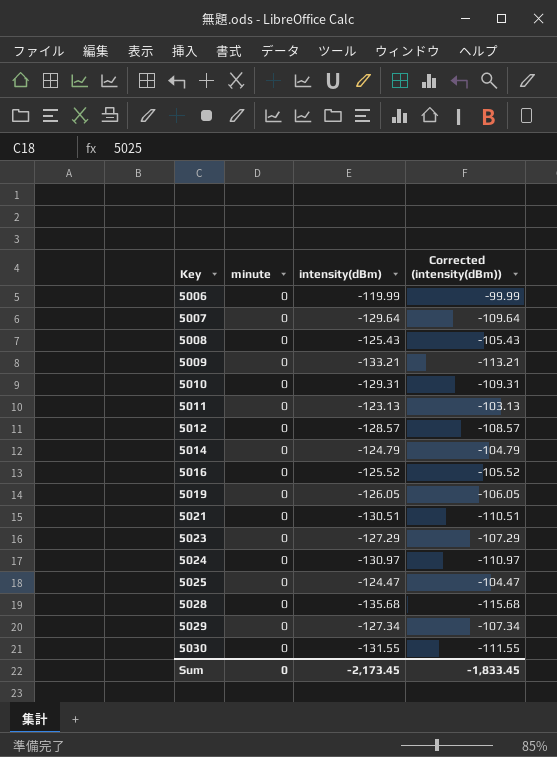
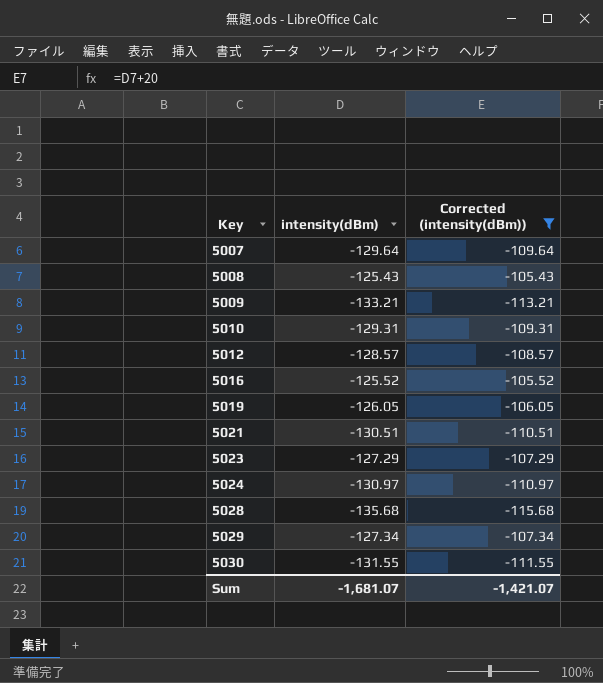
filter: none -> Corrected (intensity(dBm)) <= -105.43
column minute | position: 2 -> none
Sum | intensity(dBm): -2,173.45 -> -1,681.07
Sum | Corrected (intensity(dBm)): -1,833.45 -> -1,421.07

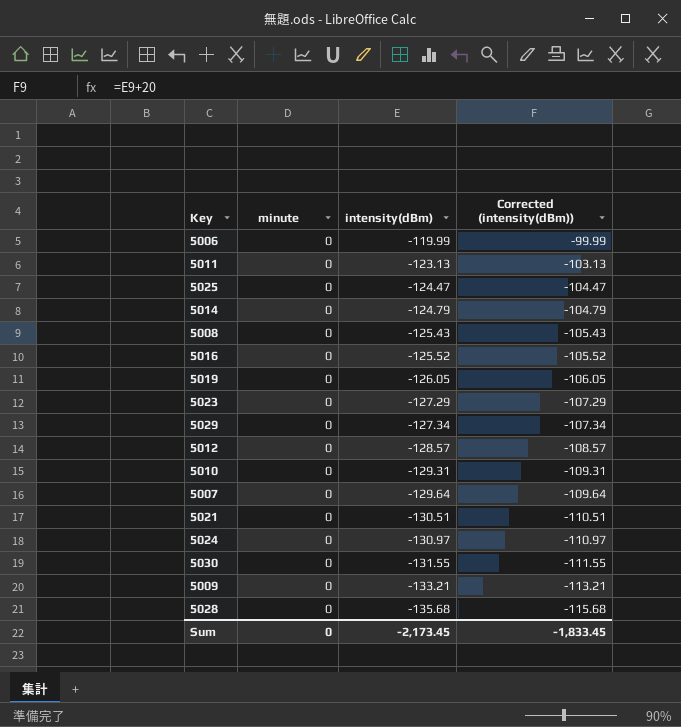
filter: Corrected (intensity(dBm)) <= -105.43 -> none
row order: Key ascending -> intensity(dBm) descending
column minute | position: none -> 2
Sum | intensity(dBm): -1,681.07 -> -2,173.45
Sum | Corrected (intensity(dBm)): -1,421.07 -> -1,833.45

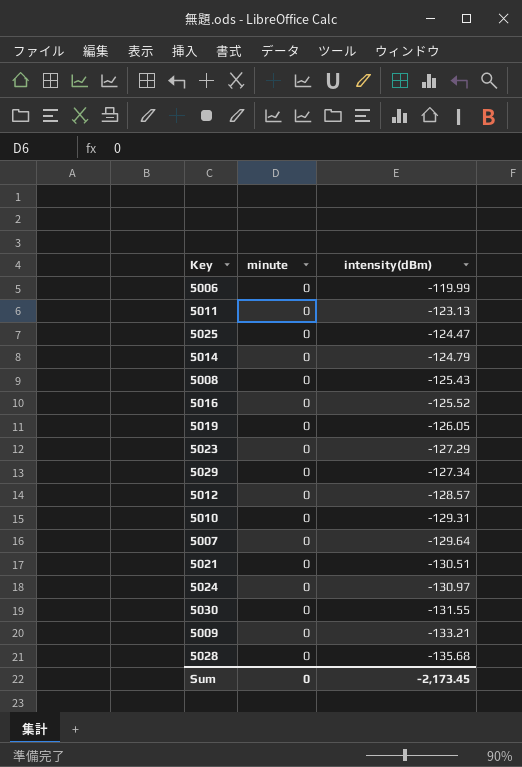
column Corrected (intensity(dBm)) | formula: [intensity(dBm)] + 20 -> none

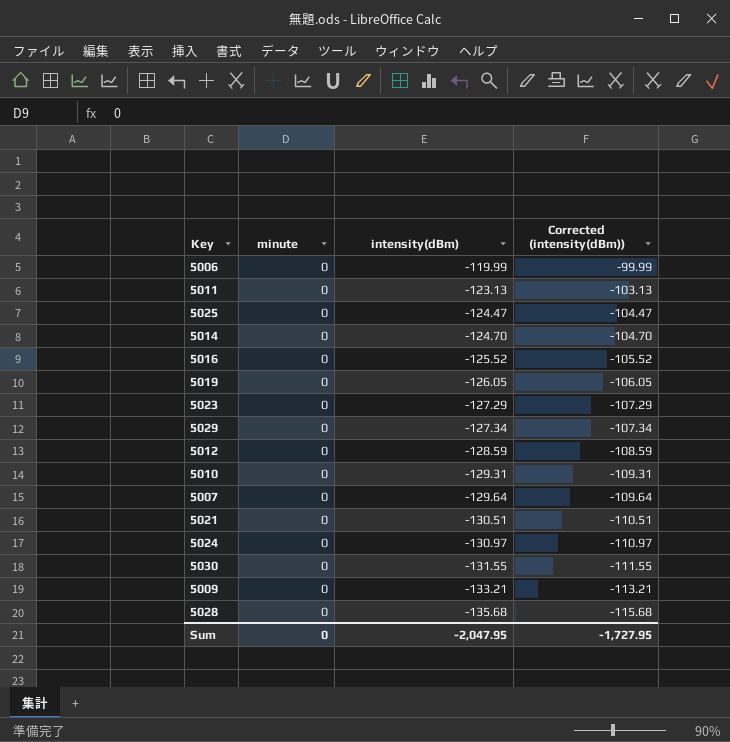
column Corrected (intensity(dBm)) | formula: none -> [intensity(dBm)] + 20
row 5008: 0 | -125.43 -> none
5014 | intensity(dBm): -124.79 -> -124.70
5012 | intensity(dBm): -128.57 -> -128.59
Sum | intensity(dBm): -2,173.45 -> -2,047.95

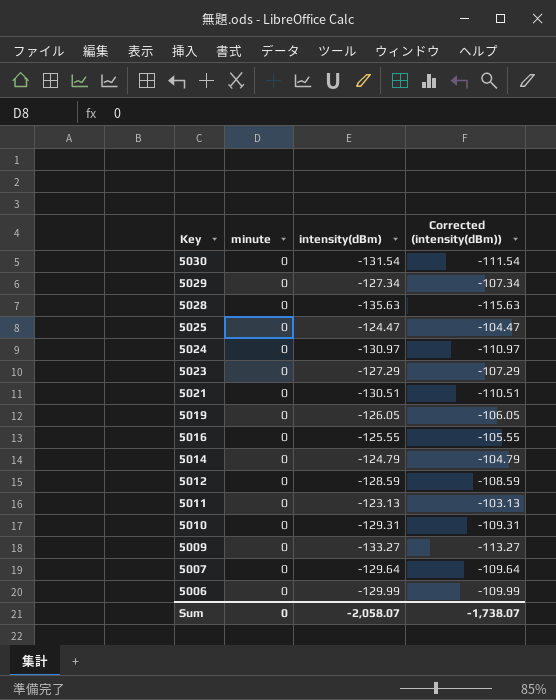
row order: intensity(dBm) descending -> Key descending
5030 | intensity(dBm): -131.55 -> -131.54
5030 | Corrected (intensity(dBm)): -111.55 -> -111.54
5028 | intensity(dBm): -135.68 -> -135.63
5028 | Corrected (intensity(dBm)): -115.68 -> -115.63
5016 | intensity(dBm): -125.52 -> -125.55
5016 | Corrected (intensity(dBm)): -105.52 -> -105.55
5014 | intensity(dBm): -124.70 -> -124.79
5014 | Corrected (intensity(dBm)): -104.70 -> -104.79
5009 | intensity(dBm): -133.21 -> -133.27
5009 | Corrected (intensity(dBm)): -113.21 -> -113.27
5006 | intensity(dBm): -119.99 -> -129.99
5006 | Corrected (intensity(dBm)): -99.99 -> -109.99
Sum | intensity(dBm): -2,047.95 -> -2,058.07
Sum | Corrected (intensity(dBm)): -1,727.95 -> -1,738.07

